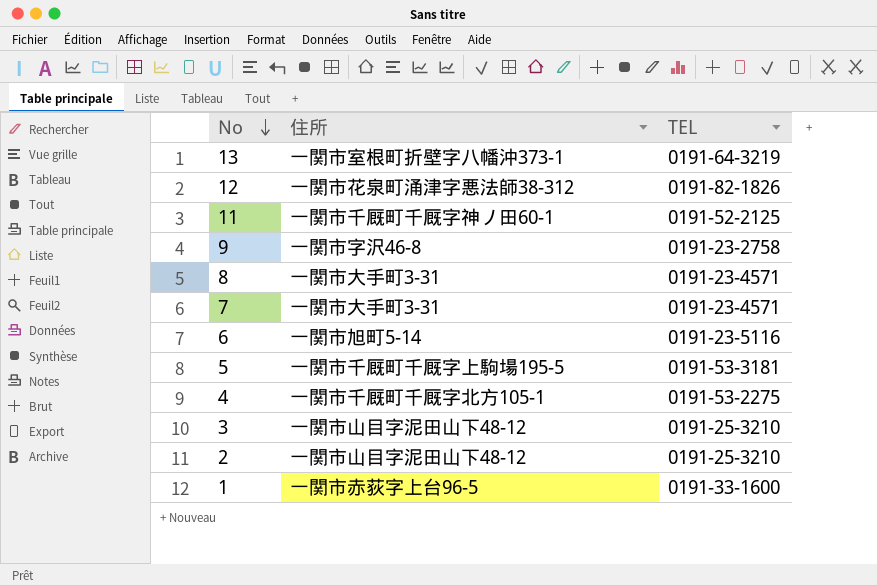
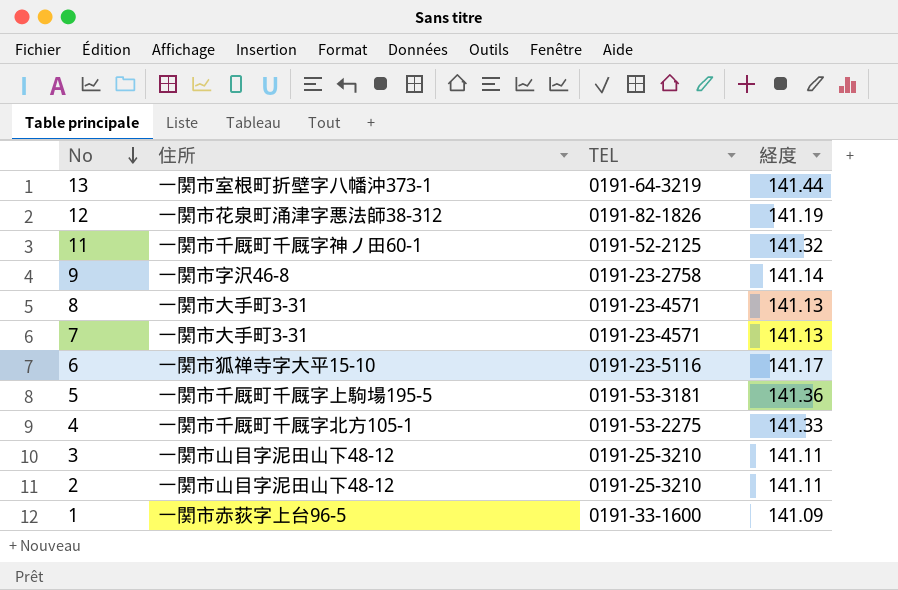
column 経度 | position: none -> 4
6 | 住所: 一関市旭町5-14 -> 一関市狐禅寺字大平15-10

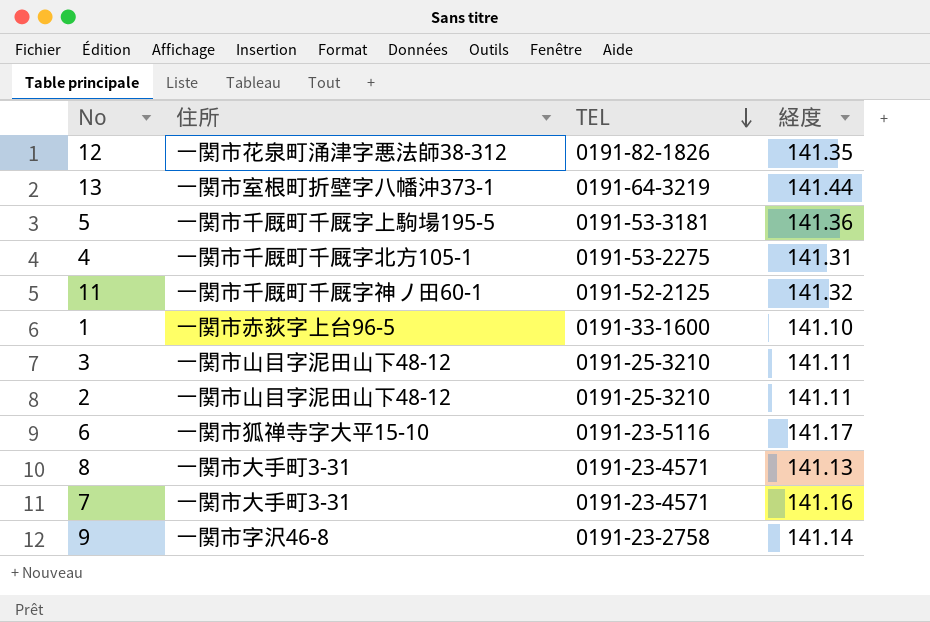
row order: No descending -> TEL descending
12 | 経度: 141.19 -> 141.35
4 | 経度: 141.33 -> 141.31
1 | 経度: 141.09 -> 141.10
7 | 経度: 141.13 -> 141.16

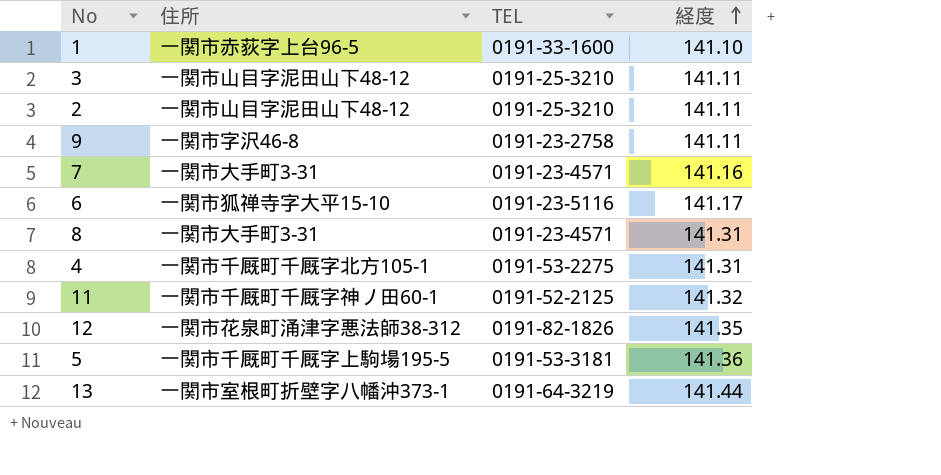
row order: TEL descending -> 経度 ascending
9 | 経度: 141.14 -> 141.11
8 | 経度: 141.13 -> 141.31

